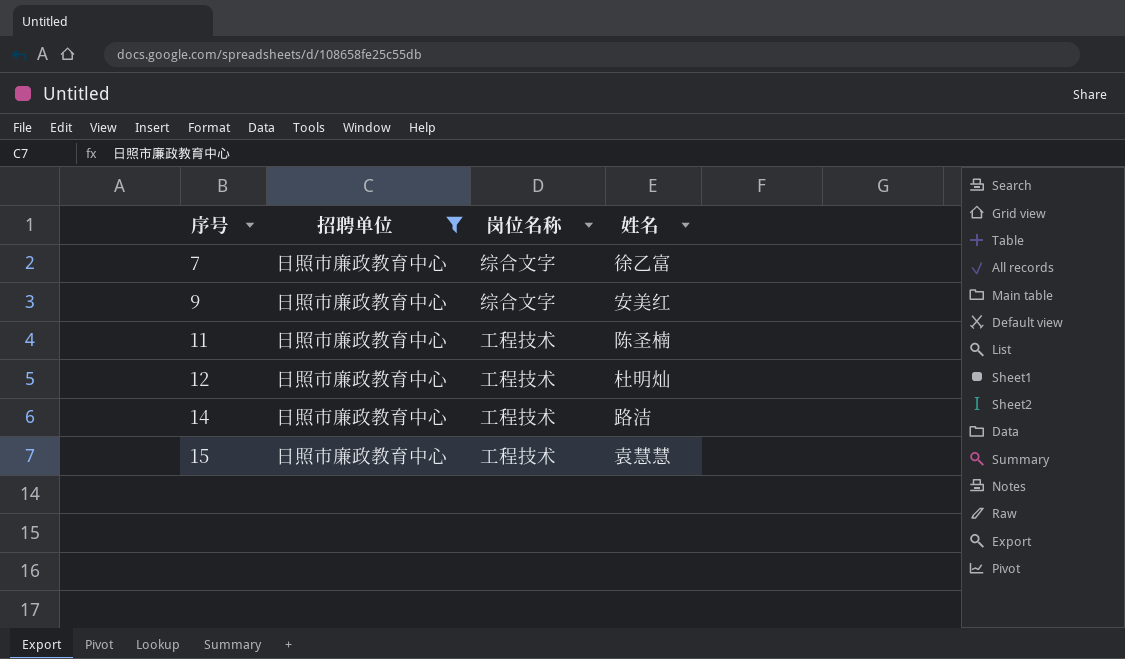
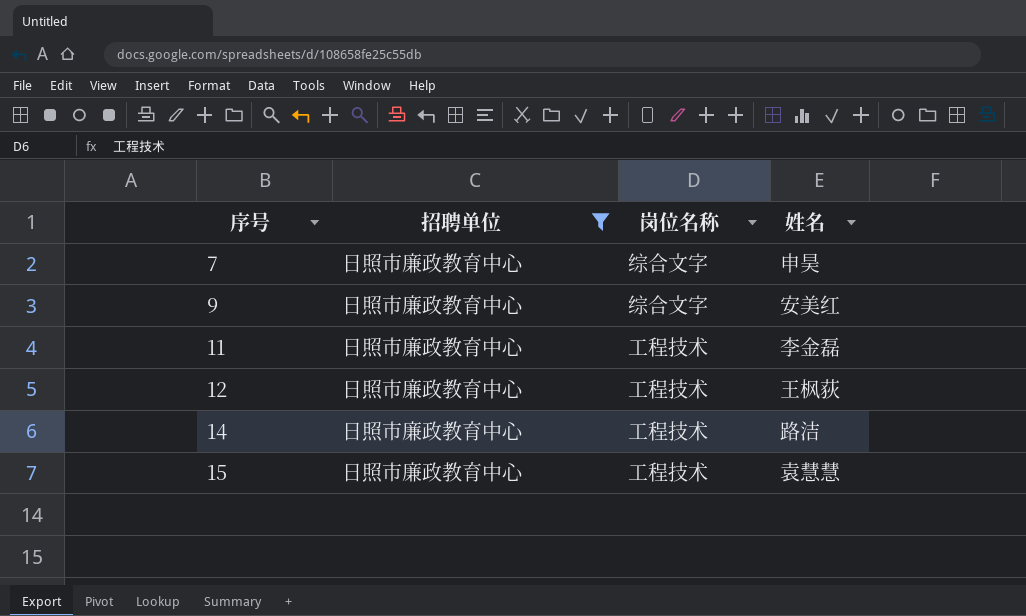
7 | 姓名: 徐乙富 -> 申昊
11 | 姓名: 陈圣楠 -> 李金磊
12 | 姓名: 杜明灿 -> 王枫荻

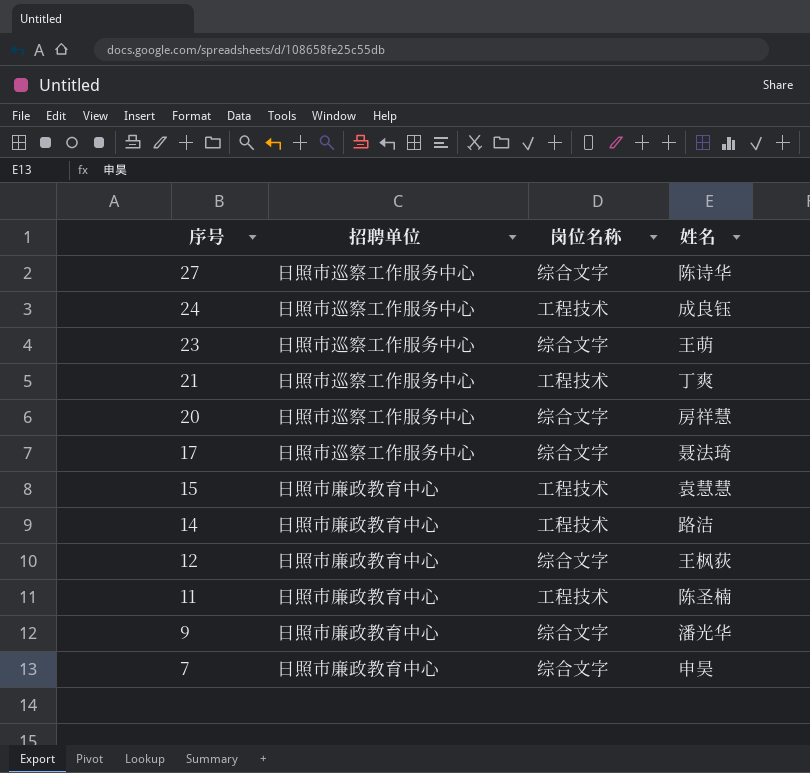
filter: 招聘单位 = 日照市廉政教育中心 -> none
row order: 序号 ascending -> 序号 descending
12 | 岗位名称: 工程技术 -> 综合文字
11 | 姓名: 李金磊 -> 陈圣楠
9 | 姓名: 安美红 -> 潘光华

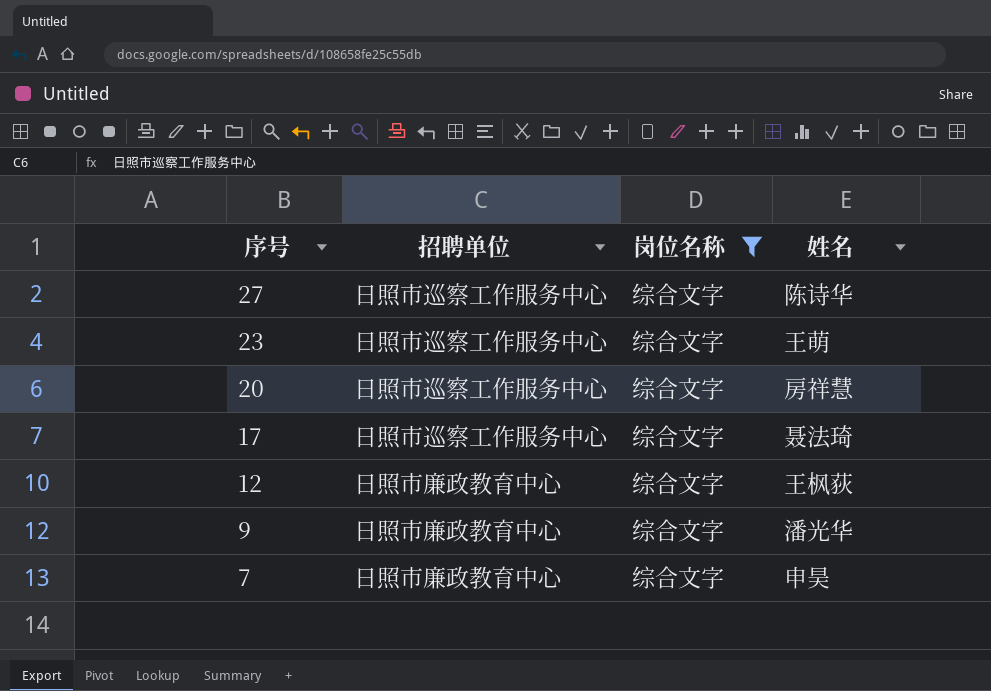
filter: none -> 岗位名称 = 综合文字

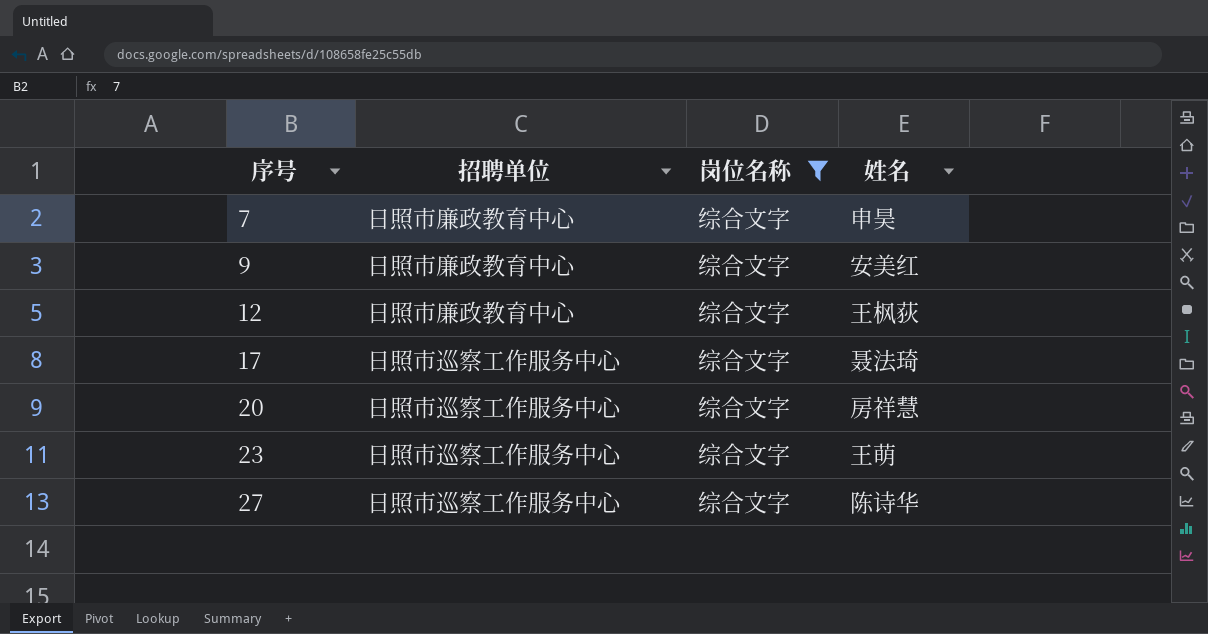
row order: 序号 descending -> 序号 ascending
9 | 姓名: 潘光华 -> 安美红

